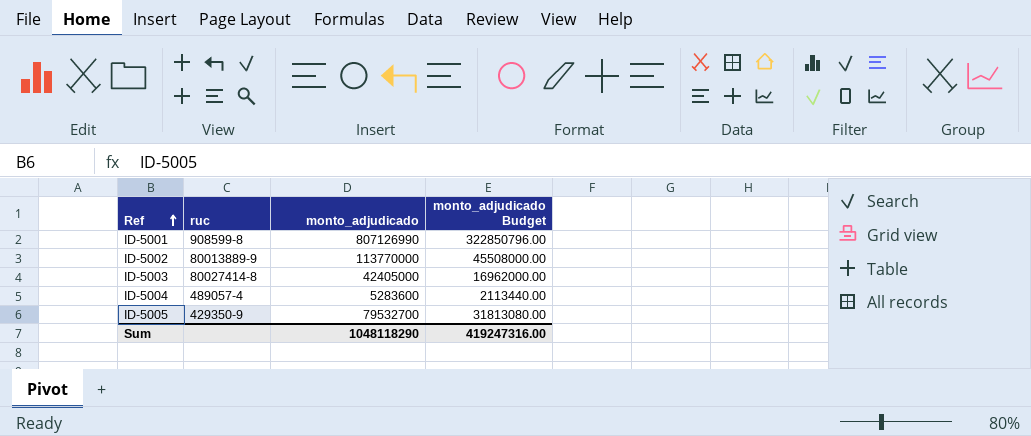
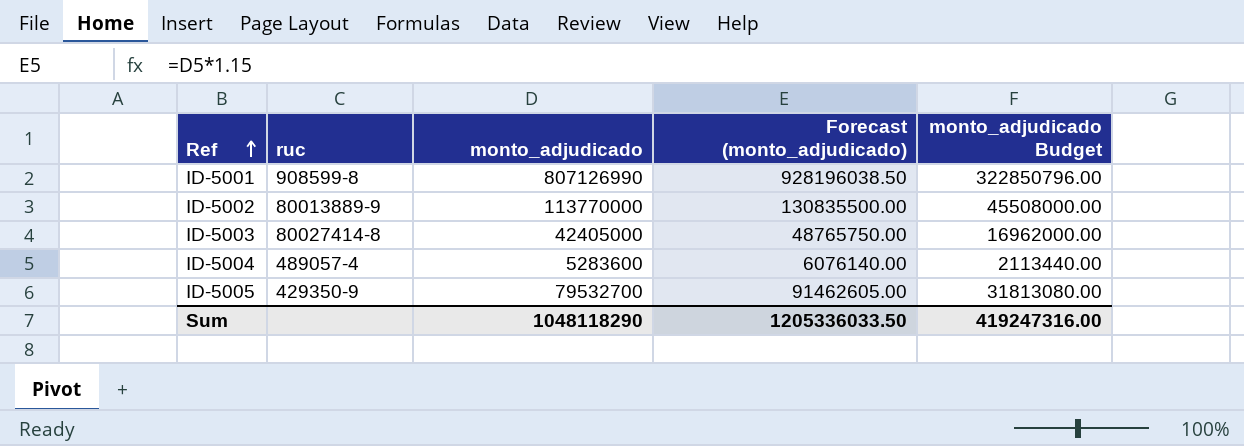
column Forecast (monto_adjudicado) | formula: none -> [monto_adjudicado] * 1.15

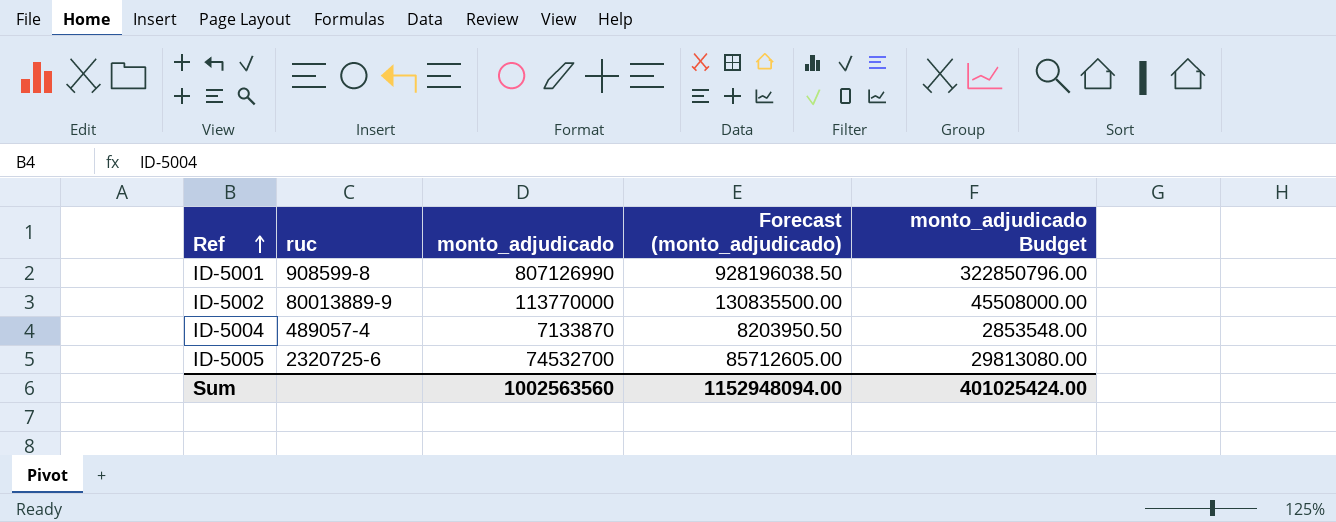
row ID-5003: 80027414-8 | 42405000 | 48765750.00 | 16962000.00 -> none
ID-5004 | monto_adjudicado: 5283600 -> 7133870
ID-5004 | Forecast (monto_adjudicado): 6076140.00 -> 8203950.50
ID-5004 | monto_adjudicado Budget: 2113440.00 -> 2853548.00
ID-5005 | ruc: 429350-9 -> 2320725-6
ID-5005 | monto_adjudicado: 79532700 -> 74532700
ID-5005 | Forecast (monto_adjudicado): 91462605.00 -> 85712605.00
ID-5005 | monto_adjudicado Budget: 31813080.00 -> 29813080.00
Sum | monto_adjudicado: 1048118290 -> 1002563560
Sum | Forecast (monto_adjudicado): 1205336033.50 -> 1152948094.00
Sum | monto_adjudicado Budget: 419247316.00 -> 401025424.00

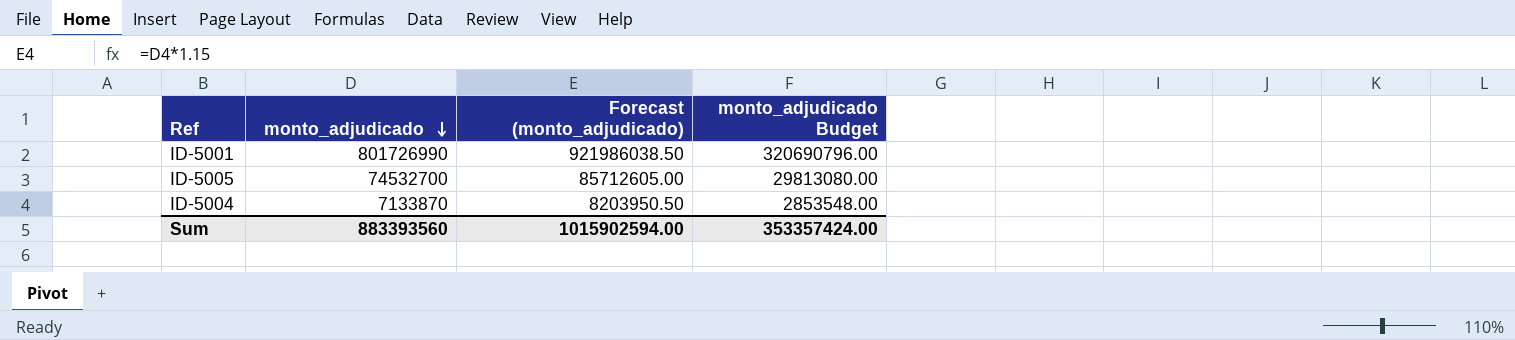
row order: Ref ascending -> monto_adjudicado descending
column ruc | position: 2 -> none
row ID-5002: 80013889-9 | 113770000 | 130835500.00 | 45508000.00 -> none
ID-5001 | monto_adjudicado: 807126990 -> 801726990
ID-5001 | Forecast (monto_adjudicado): 928196038.50 -> 921986038.50
ID-5001 | monto_adjudicado Budget: 322850796.00 -> 320690796.00
Sum | monto_adjudicado: 1002563560 -> 883393560
Sum | Forecast (monto_adjudicado): 1152948094.00 -> 1015902594.00
Sum | monto_adjudicado Budget: 401025424.00 -> 353357424.00

